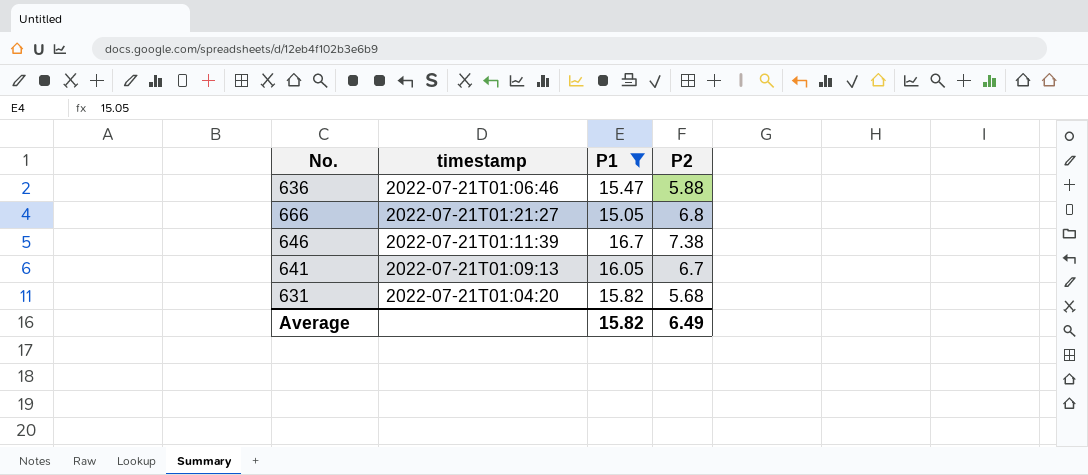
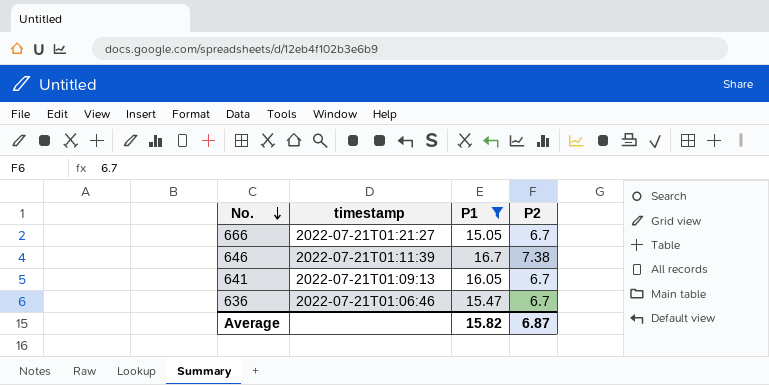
row order: none -> No. descending
row 631: 2022-07-21T01:04:20 | 15.82 | 5.68 -> none
666 | P2: 6.8 -> 6.7
636 | P2: 5.88 -> 6.7
Average | P2: 6.49 -> 6.87

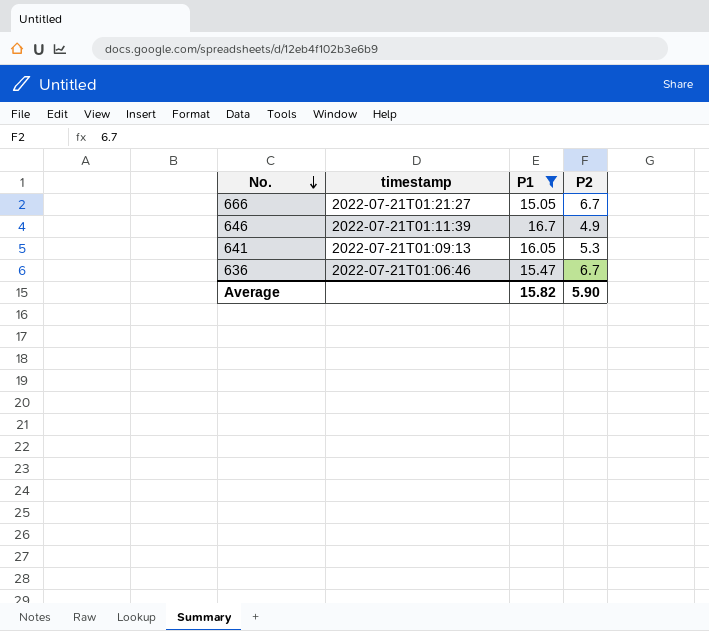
646 | P2: 7.38 -> 4.9
641 | P2: 6.7 -> 5.3
Average | P2: 6.87 -> 5.90

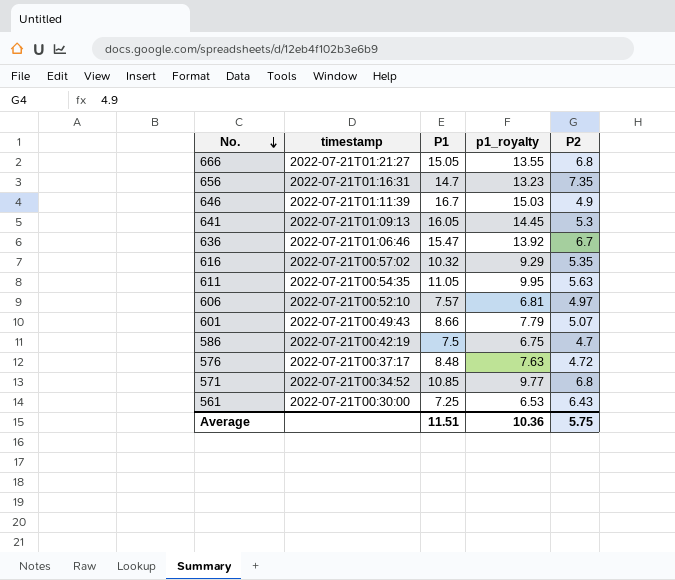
filter: P1 >= 15.05 -> none
column p1_royalty | formula: none -> [P1] * 0.9
666 | P2: 6.7 -> 6.8
Average | P1: 15.82 -> 11.51
Average | P2: 5.90 -> 5.75

